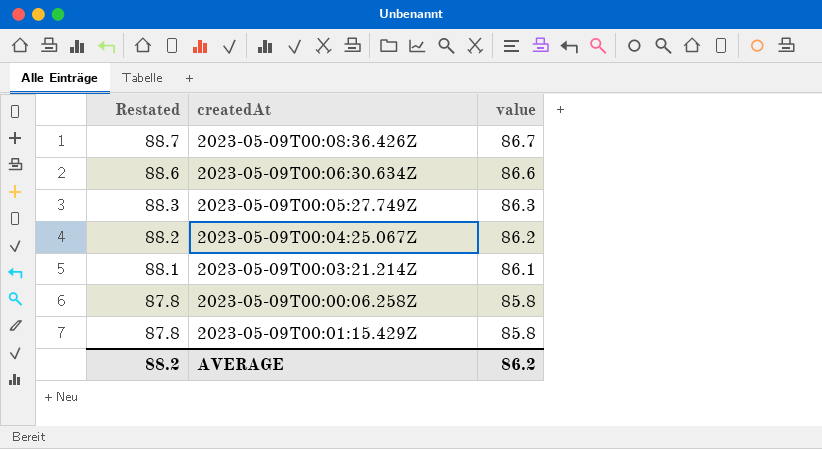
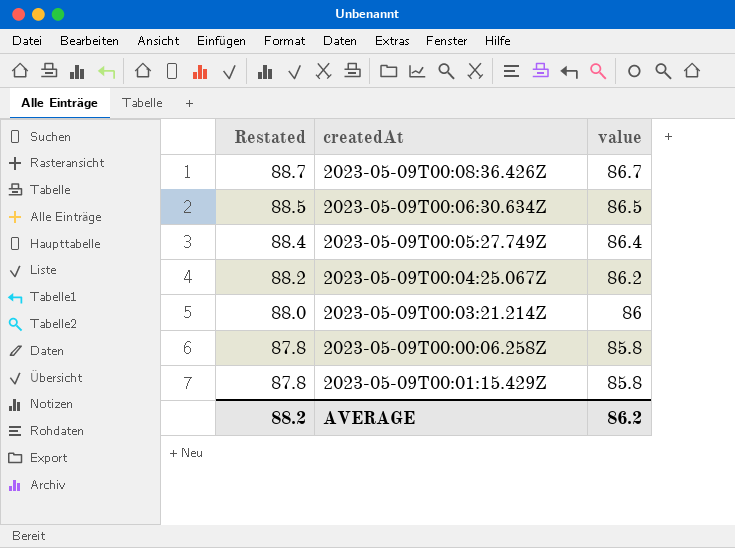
2023-05-09T00:06:30.634Z | Restated: 88.6 -> 88.5
2023-05-09T00:06:30.634Z | value: 86.6 -> 86.5
2023-05-09T00:05:27.749Z | Restated: 88.3 -> 88.4
2023-05-09T00:05:27.749Z | value: 86.3 -> 86.4
2023-05-09T00:03:21.214Z | Restated: 88.1 -> 88.0
2023-05-09T00:03:21.214Z | value: 86.1 -> 86

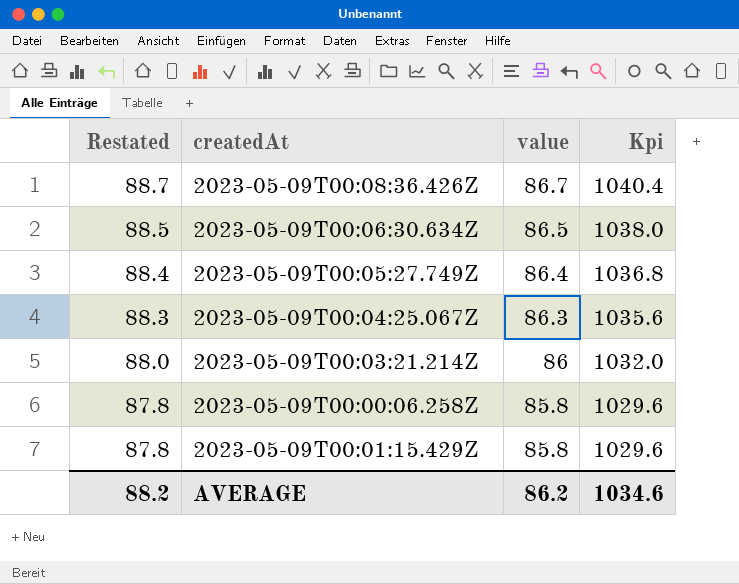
column Kpi | formula: none -> [value] * 12
2023-05-09T00:04:25.067Z | Restated: 88.2 -> 88.3
2023-05-09T00:04:25.067Z | value: 86.2 -> 86.3

